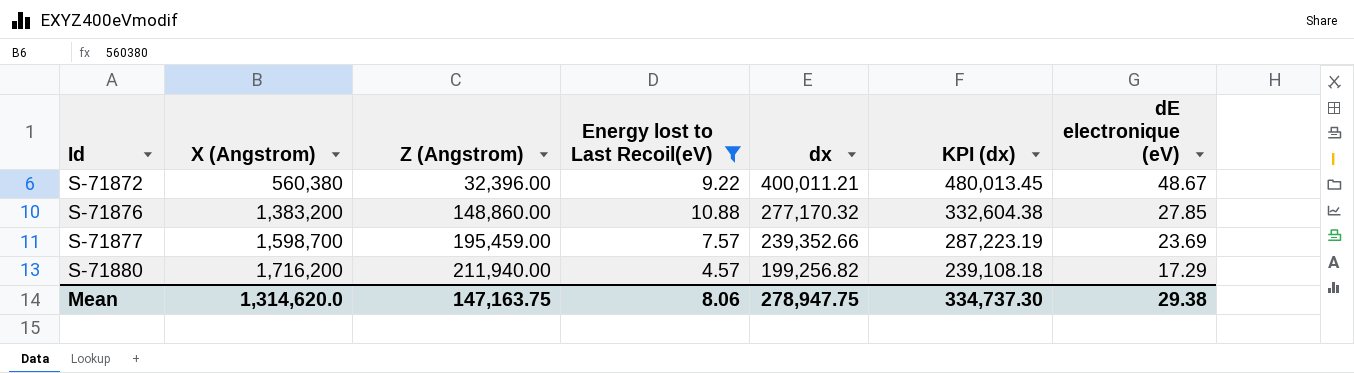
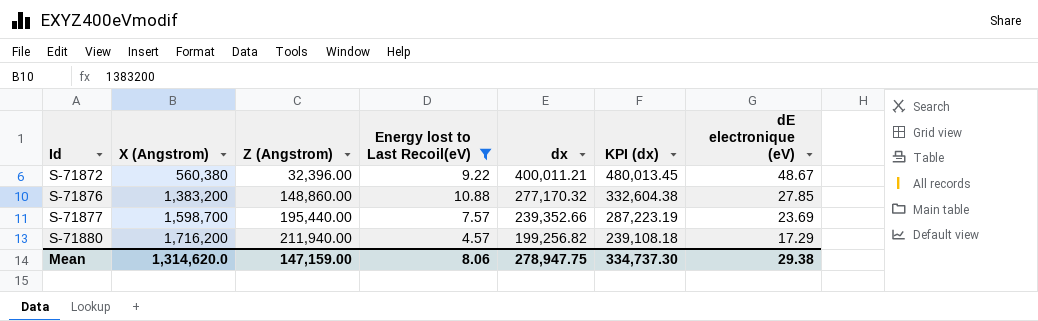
S-71877 | Z (Angstrom): 195,459.00 -> 195,440.00
Mean | Z (Angstrom): 147,163.75 -> 147,159.00

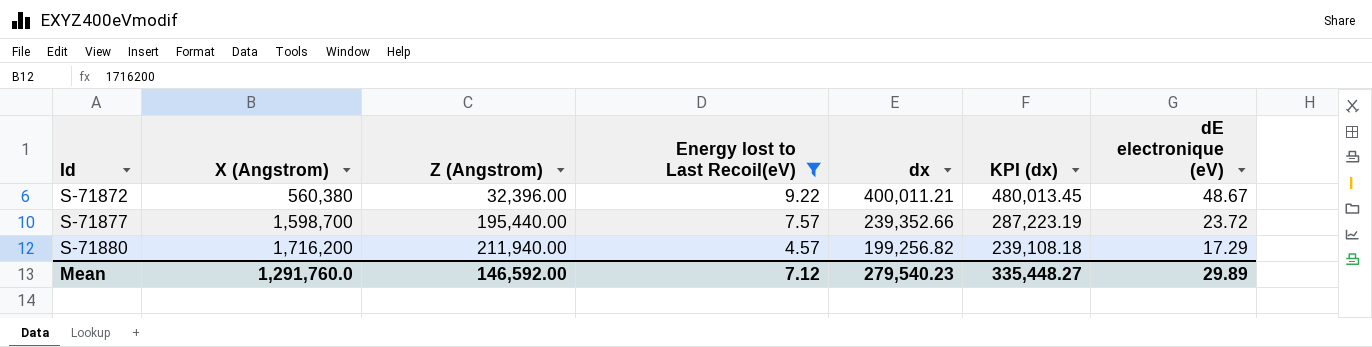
row S-71876: 1,383,200 | 148,860.00 | 10.88 | 277,170.32 | 332,604.38 | 27.85 -> none
S-71877 | dE electronique (eV): 23.69 -> 23.72
Mean | X (Angstrom): 1,314,620.0 -> 1,291,760.0
Mean | Z (Angstrom): 147,159.00 -> 146,592.00
Mean | Energy lost to Last Recoil(eV): 8.06 -> 7.12
Mean | dx: 278,947.75 -> 279,540.23
Mean | KPI (dx): 334,737.30 -> 335,448.27
Mean | dE electronique (eV): 29.38 -> 29.89

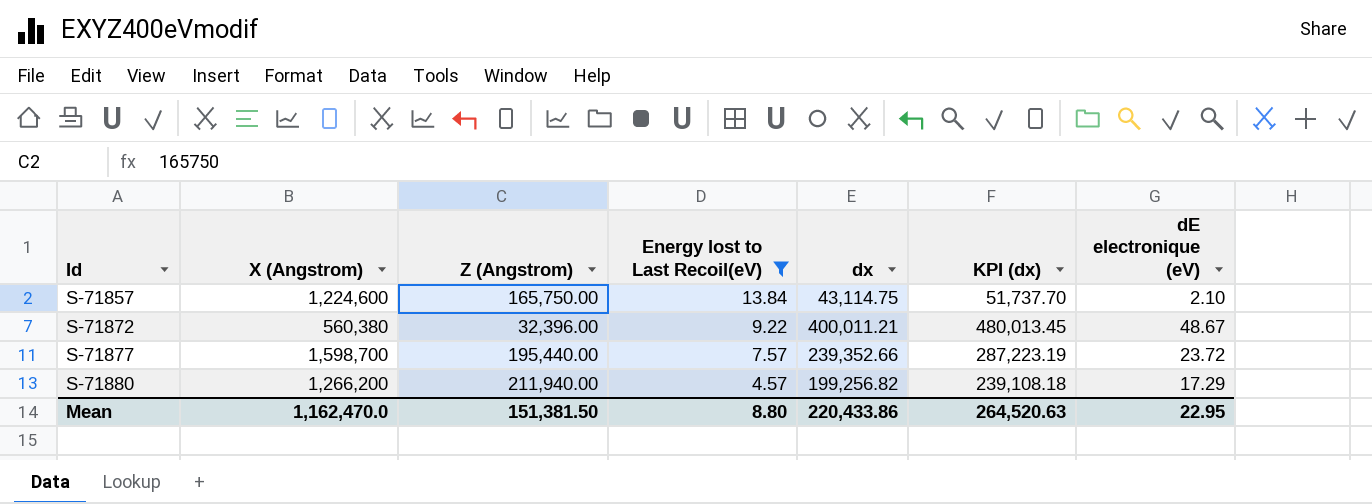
row S-71857: none -> 1,224,600 | 165,750.00 | 13.84 | 43,114.75 | 51,737.70 | 2.10
S-71880 | X (Angstrom): 1,716,200 -> 1,266,200
Mean | X (Angstrom): 1,291,760.0 -> 1,162,470.0
Mean | Z (Angstrom): 146,592.00 -> 151,381.50
Mean | Energy lost to Last Recoil(eV): 7.12 -> 8.80
Mean | dx: 279,540.23 -> 220,433.86
Mean | KPI (dx): 335,448.27 -> 264,520.63
Mean | dE electronique (eV): 29.89 -> 22.95

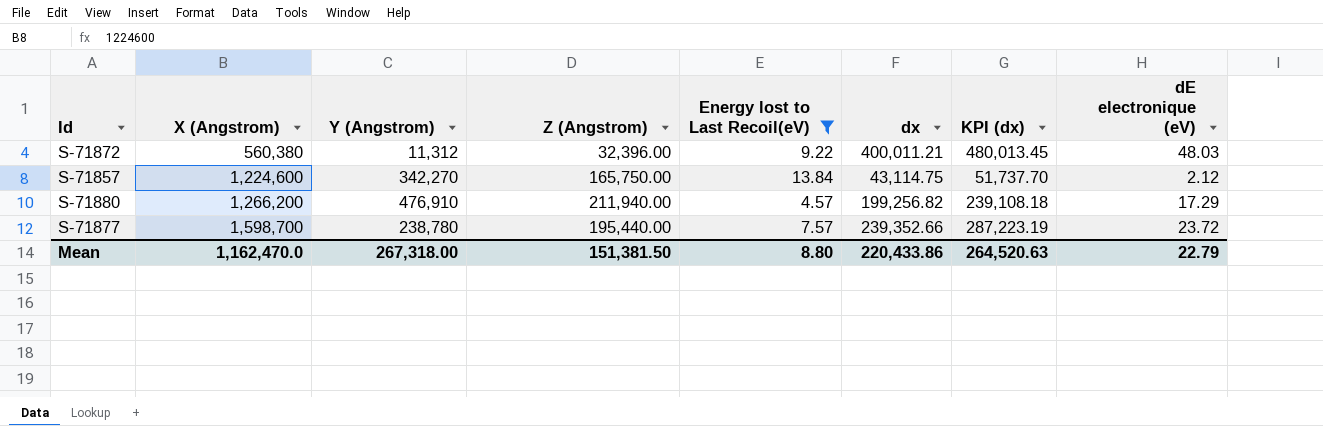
row order: Id ascending -> X (Angstrom) ascending
column Y (Angstrom) | position: none -> 3
S-71872 | dE electronique (eV): 48.67 -> 48.03
S-71857 | dE electronique (eV): 2.10 -> 2.12
Mean | dE electronique (eV): 22.95 -> 22.79

